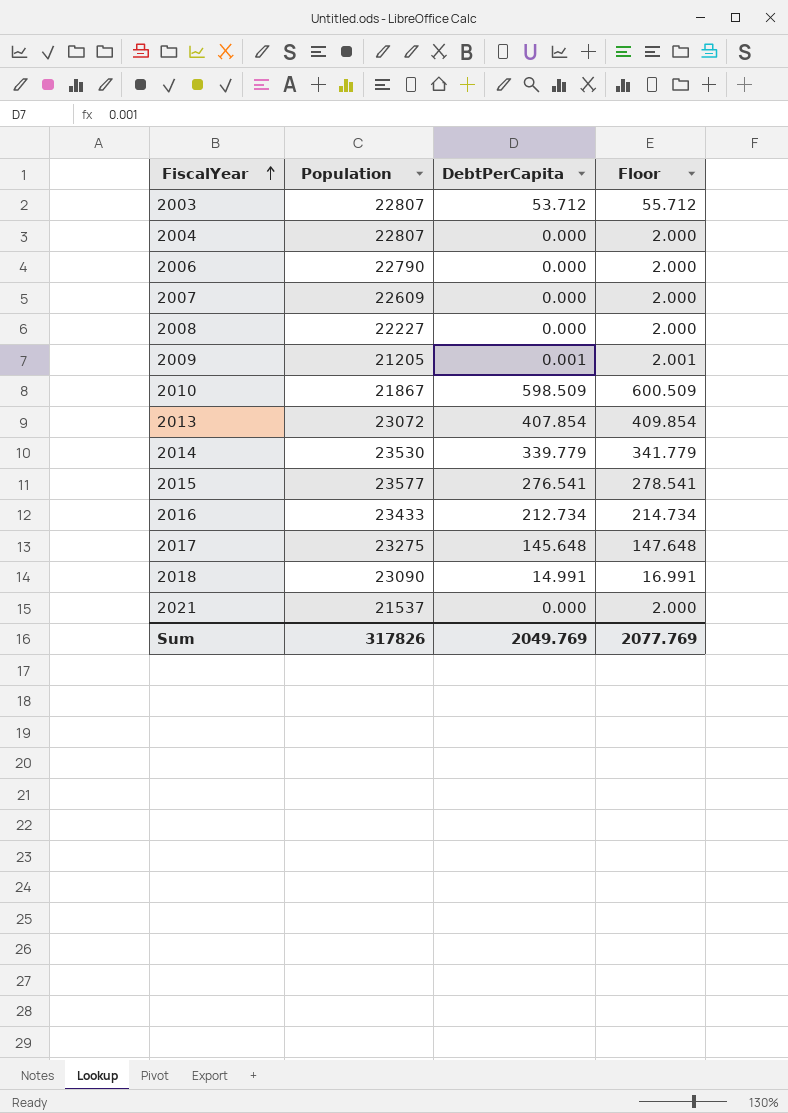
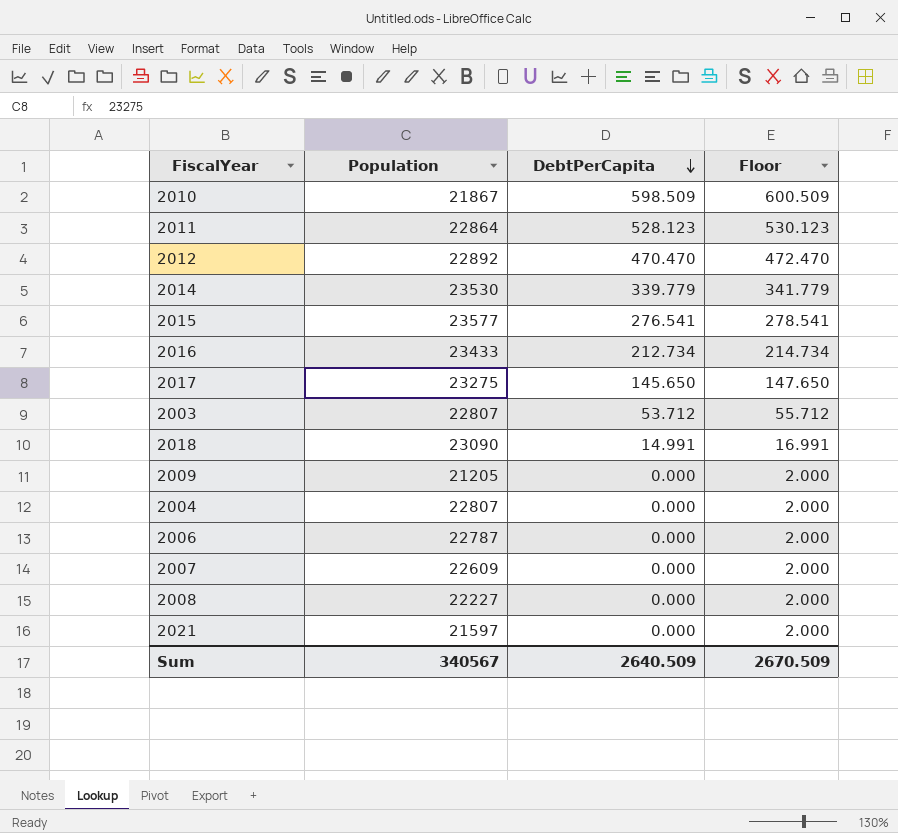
row order: FiscalYear ascending -> DebtPerCapita descending
row 2013: 23072 | 407.854 | 409.854 -> none
row 2011: none -> 22864 | 528.123 | 530.123
row 2012: none -> 22892 | 470.470 | 472.470
2017 | DebtPerCapita: 145.648 -> 145.650
2017 | Floor: 147.648 -> 147.650
2009 | DebtPerCapita: 0.001 -> 0.000
2009 | Floor: 2.001 -> 2.000
2006 | Population: 22790 -> 22787
2021 | Population: 21537 -> 21597
Sum | Population: 317826 -> 340567
Sum | DebtPerCapita: 2049.769 -> 2640.509
Sum | Floor: 2077.769 -> 2670.509

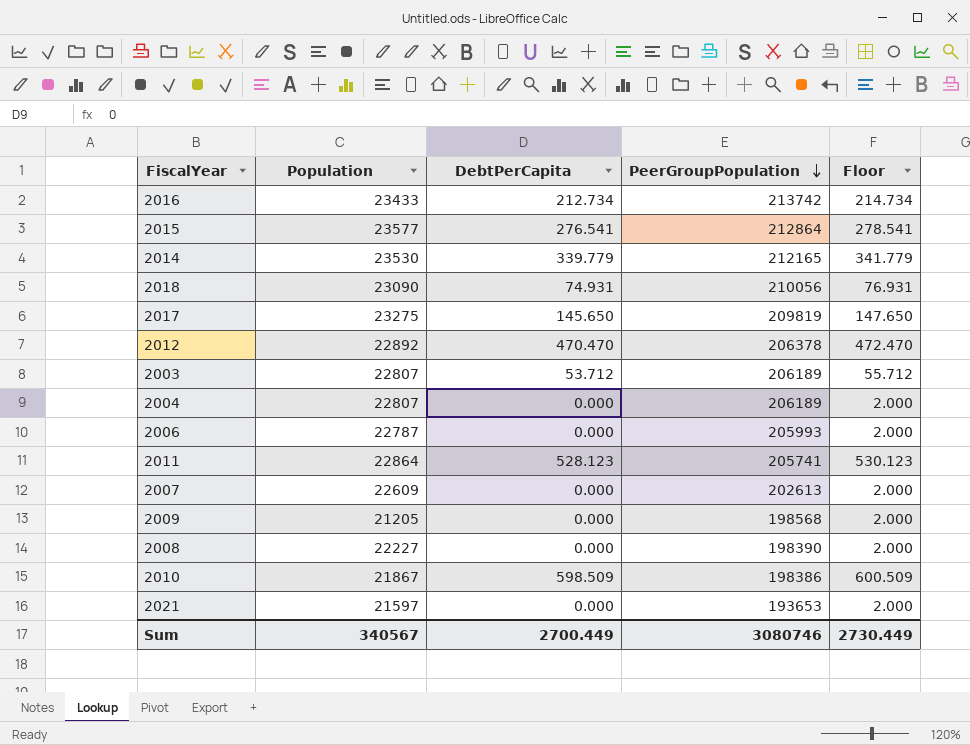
row order: DebtPerCapita descending -> PeerGroupPopulation descending
column PeerGroupPopulation | position: none -> 4
2018 | DebtPerCapita: 14.991 -> 74.931
2018 | Floor: 16.991 -> 76.931
Sum | DebtPerCapita: 2640.509 -> 2700.449
Sum | Floor: 2670.509 -> 2730.449

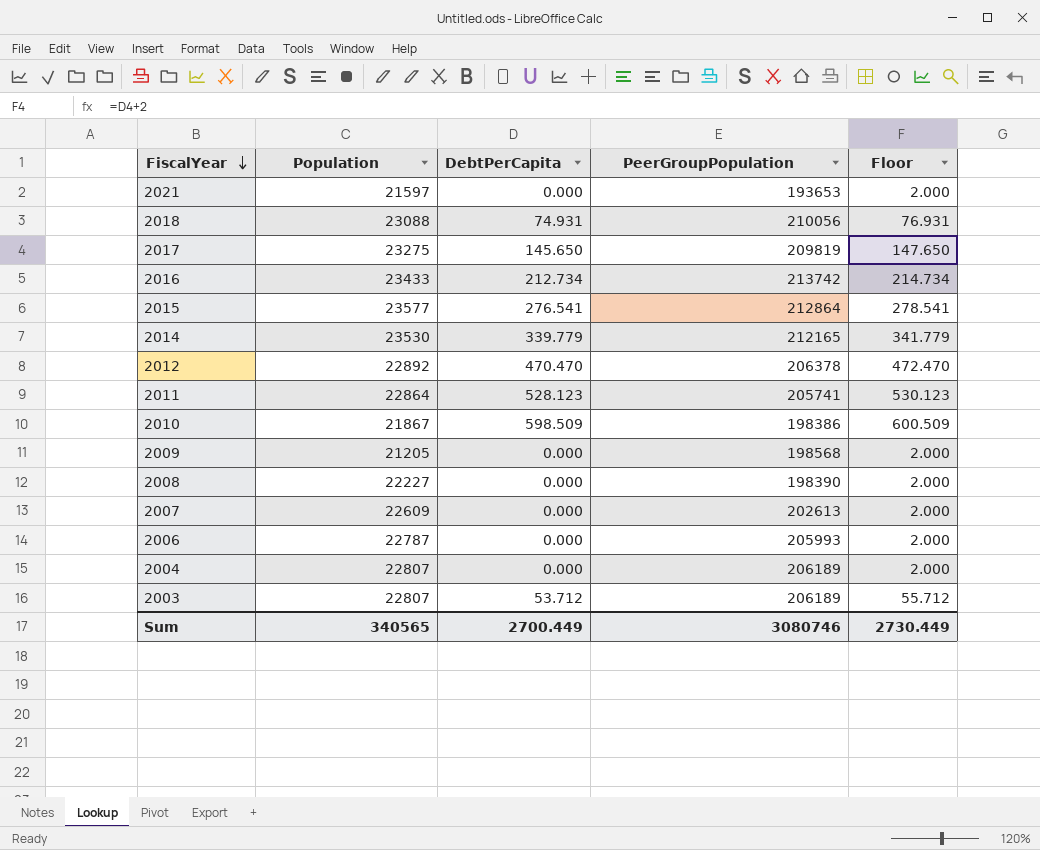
row order: PeerGroupPopulation descending -> FiscalYear descending
2018 | Population: 23090 -> 23088
Sum | Population: 340567 -> 340565

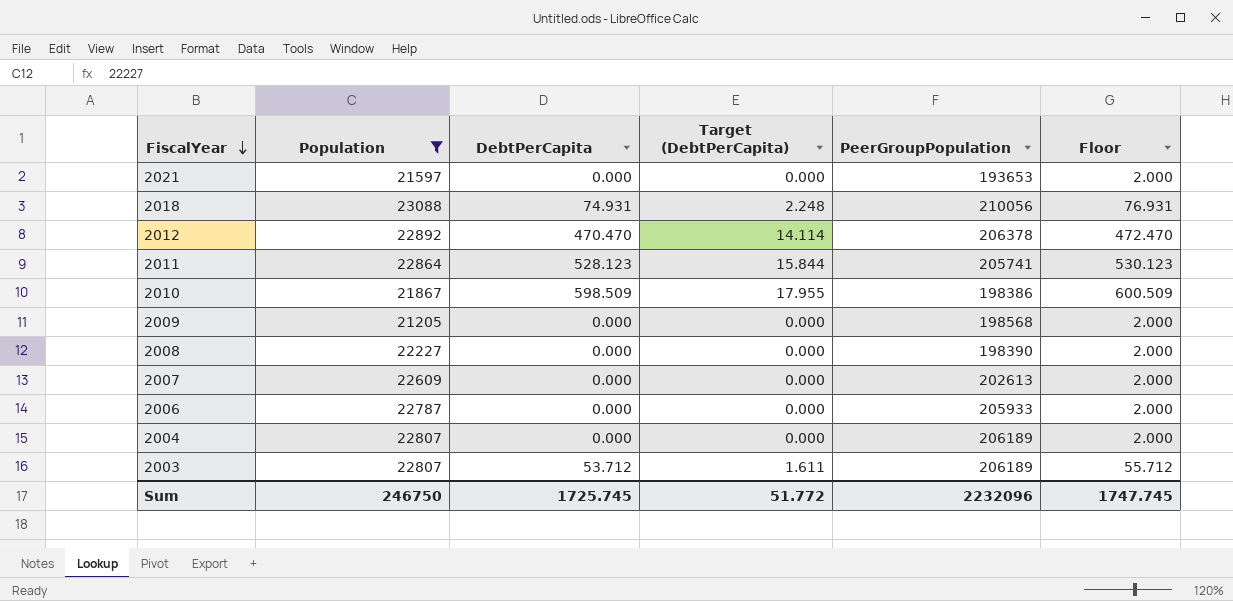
filter: none -> Population <= 23088
column Target (DebtPerCapita) | formula: none -> [DebtPerCapita] * 0.03
2006 | PeerGroupPopulation: 205993 -> 205933
Sum | Population: 340565 -> 246750
Sum | DebtPerCapita: 2700.449 -> 1725.745
Sum | PeerGroupPopulation: 3080746 -> 2232096
Sum | Floor: 2730.449 -> 1747.745

